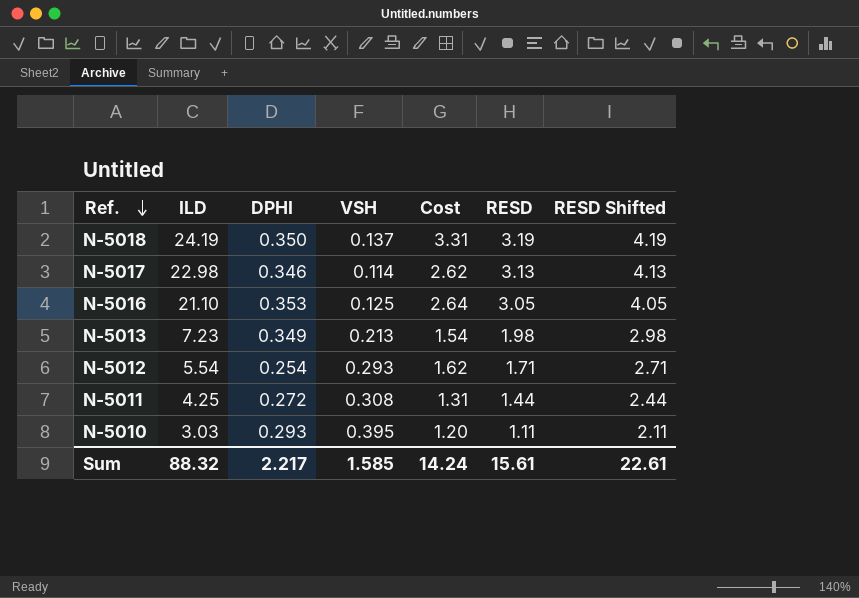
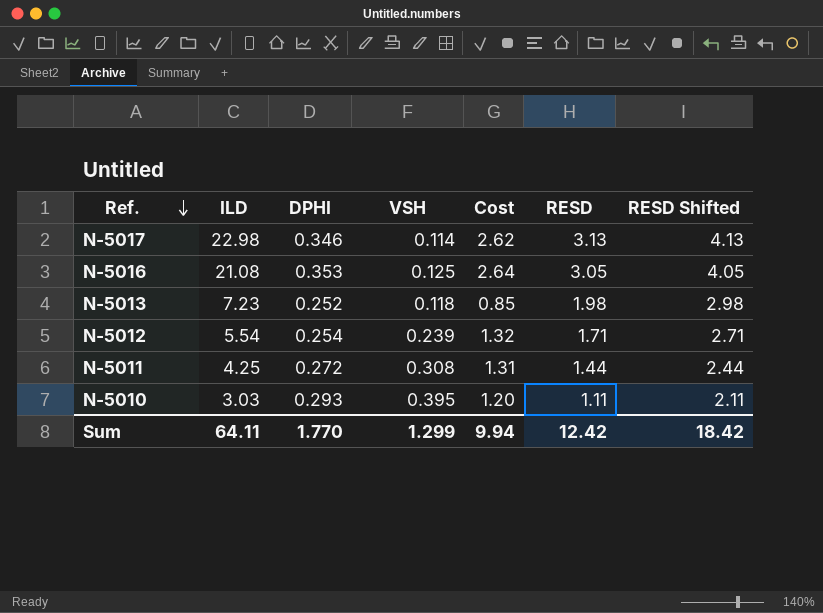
row N-5018: 24.19 | 0.350 | 0.137 | 3.31 | 3.19 | 4.19 -> none
N-5016 | ILD: 21.10 -> 21.08
N-5013 | DPHI: 0.349 -> 0.252
N-5013 | VSH: 0.213 -> 0.118
N-5013 | Cost: 1.54 -> 0.85
N-5012 | VSH: 0.293 -> 0.239
N-5012 | Cost: 1.62 -> 1.32
Sum | ILD: 88.32 -> 64.11
Sum | DPHI: 2.217 -> 1.770
Sum | VSH: 1.585 -> 1.299
Sum | Cost: 14.24 -> 9.94
Sum | RESD: 15.61 -> 12.42
Sum | RESD Shifted: 22.61 -> 18.42

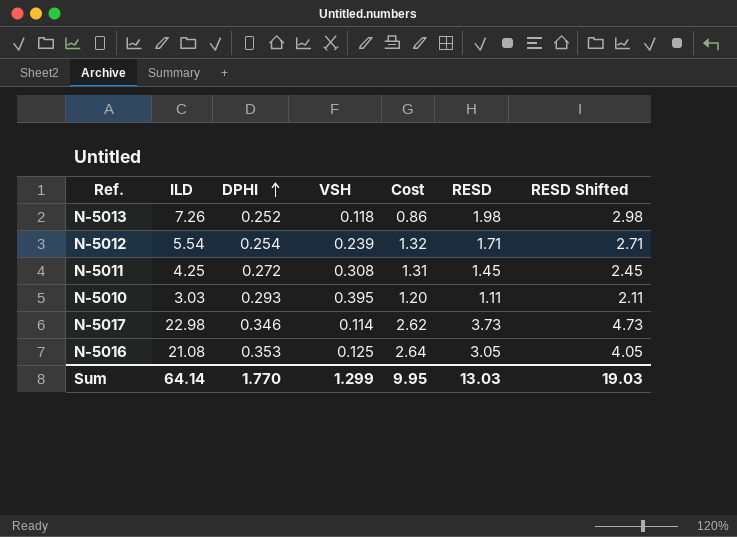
row order: Ref. descending -> DPHI ascending
N-5013 | ILD: 7.23 -> 7.26
N-5013 | Cost: 0.85 -> 0.86
N-5011 | RESD: 1.44 -> 1.45
N-5011 | RESD Shifted: 2.44 -> 2.45
N-5017 | RESD: 3.13 -> 3.73
N-5017 | RESD Shifted: 4.13 -> 4.73
Sum | ILD: 64.11 -> 64.14
Sum | Cost: 9.94 -> 9.95
Sum | RESD: 12.42 -> 13.03
Sum | RESD Shifted: 18.42 -> 19.03

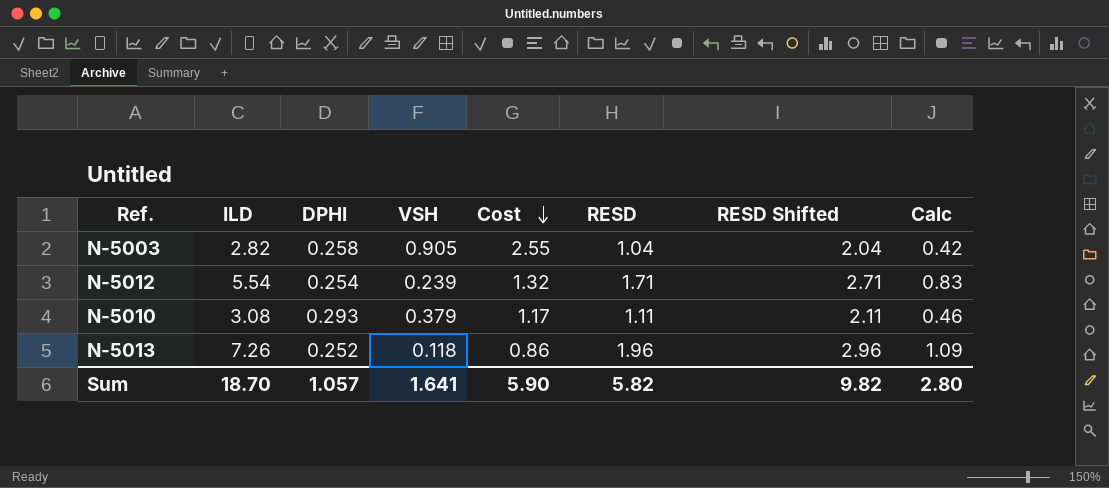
row order: DPHI ascending -> Cost descending
column Calc | formula: none -> [ILD] * 0.15
row N-5011: 4.25 | 0.272 | 0.308 | 1.31 | 1.45 | 2.45 -> none
row N-5017: 22.98 | 0.346 | 0.114 | 2.62 | 3.73 | 4.73 -> none
row N-5016: 21.08 | 0.353 | 0.125 | 2.64 | 3.05 | 4.05 -> none
row N-5003: none -> 2.82 | 0.258 | 0.905 | 2.55 | 1.04 | 2.04 | 0.42
N-5010 | ILD: 3.03 -> 3.08
N-5010 | VSH: 0.395 -> 0.379
N-5010 | Cost: 1.20 -> 1.17
N-5013 | RESD: 1.98 -> 1.96
N-5013 | RESD Shifted: 2.98 -> 2.96
Sum | ILD: 64.14 -> 18.70
Sum | DPHI: 1.770 -> 1.057
Sum | VSH: 1.299 -> 1.641
Sum | Cost: 9.95 -> 5.90
Sum | RESD: 13.03 -> 5.82
Sum | RESD Shifted: 19.03 -> 9.82

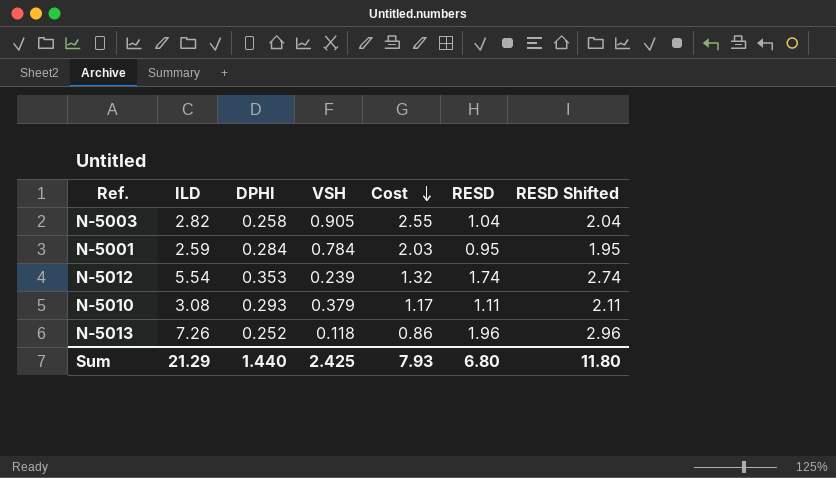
column Calc | formula: [ILD] * 0.15 -> none
row N-5001: none -> 2.59 | 0.284 | 0.784 | 2.03 | 0.95 | 1.95
N-5012 | DPHI: 0.254 -> 0.353
N-5012 | RESD: 1.71 -> 1.74
N-5012 | RESD Shifted: 2.71 -> 2.74
Sum | ILD: 18.70 -> 21.29
Sum | DPHI: 1.057 -> 1.440
Sum | VSH: 1.641 -> 2.425
Sum | Cost: 5.90 -> 7.93
Sum | RESD: 5.82 -> 6.80
Sum | RESD Shifted: 9.82 -> 11.80

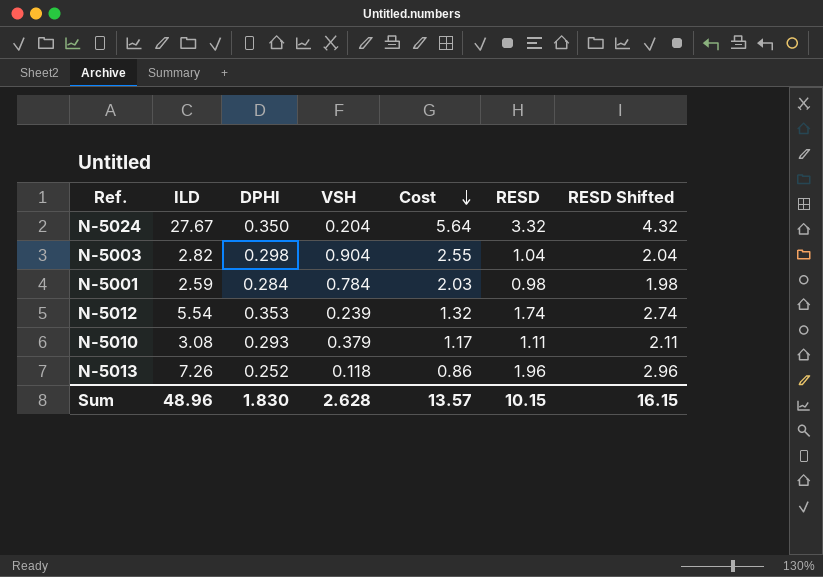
row N-5024: none -> 27.67 | 0.350 | 0.204 | 5.64 | 3.32 | 4.32
N-5003 | DPHI: 0.258 -> 0.298
N-5003 | VSH: 0.905 -> 0.904
N-5001 | RESD: 0.95 -> 0.98
N-5001 | RESD Shifted: 1.95 -> 1.98
Sum | ILD: 21.29 -> 48.96
Sum | DPHI: 1.440 -> 1.830
Sum | VSH: 2.425 -> 2.628
Sum | Cost: 7.93 -> 13.57
Sum | RESD: 6.80 -> 10.15
Sum | RESD Shifted: 11.80 -> 16.15

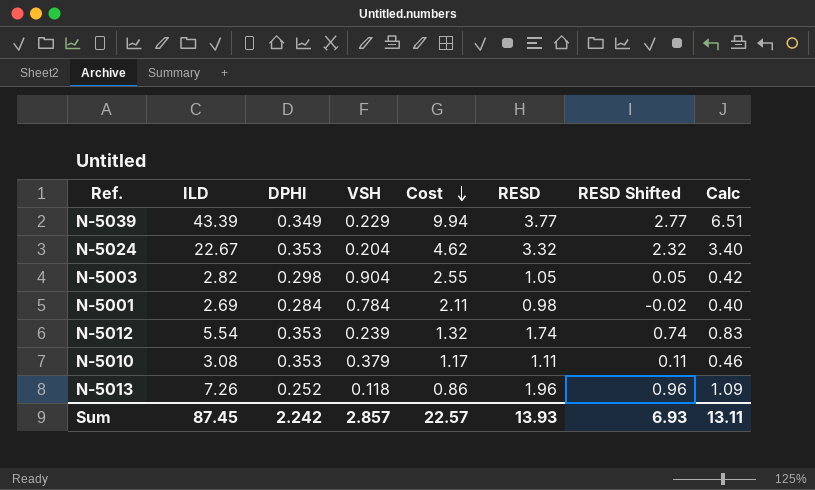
column RESD Shifted | formula: [RESD] + 1 -> [RESD] - 1
column Calc | formula: none -> [ILD] * 0.15
row N-5039: none -> 43.39 | 0.349 | 0.229 | 9.94 | 3.77 | 2.77 | 6.51
N-5024 | ILD: 27.67 -> 22.67
N-5024 | DPHI: 0.350 -> 0.353
N-5024 | Cost: 5.64 -> 4.62
N-5003 | RESD: 1.04 -> 1.05
N-5001 | ILD: 2.59 -> 2.69
N-5001 | Cost: 2.03 -> 2.11
N-5010 | DPHI: 0.293 -> 0.353
Sum | ILD: 48.96 -> 87.45
Sum | DPHI: 1.830 -> 2.242
Sum | VSH: 2.628 -> 2.857
Sum | Cost: 13.57 -> 22.57
Sum | RESD: 10.15 -> 13.93
Sum | RESD Shifted: 16.15 -> 6.93

